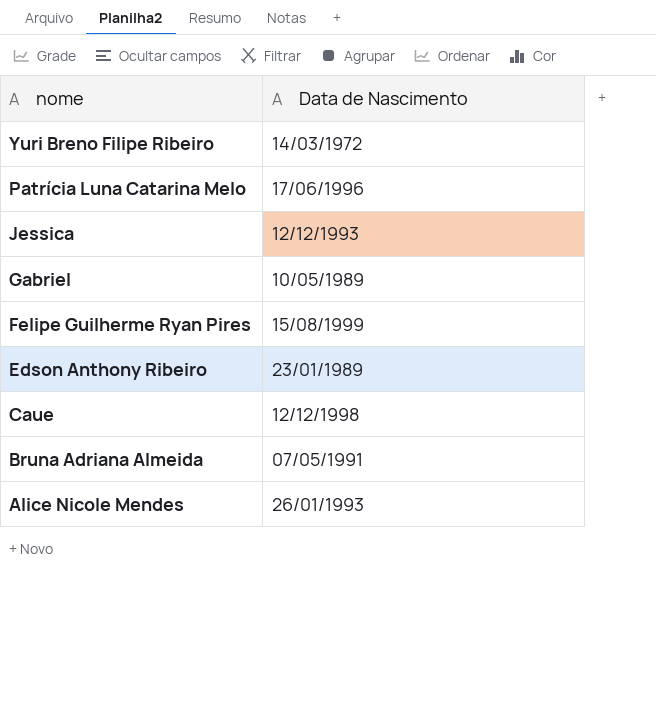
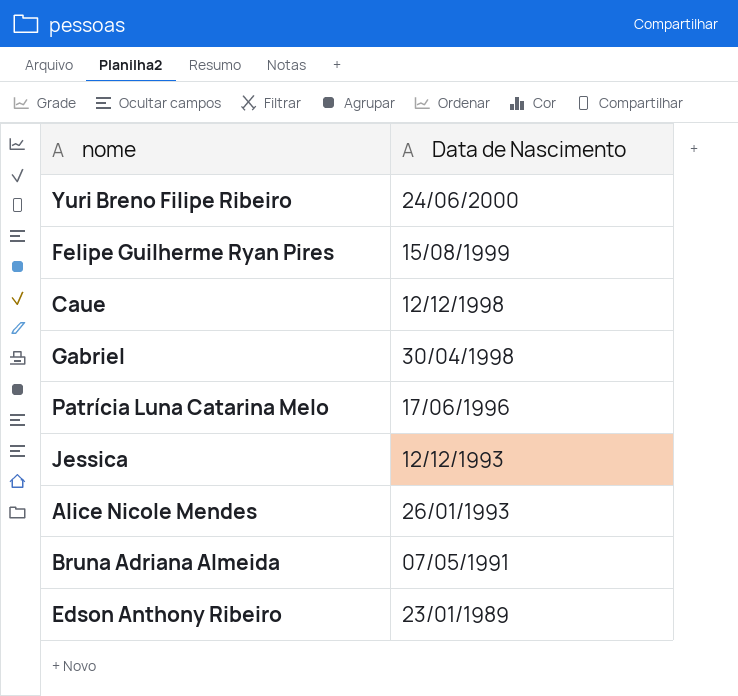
row order: nome descending -> Data de Nascimento descending
Yuri Breno Filipe Ribeiro | Data de Nascimento: 14/03/1972 -> 24/06/2000
Gabriel | Data de Nascimento: 10/05/1989 -> 30/04/1998

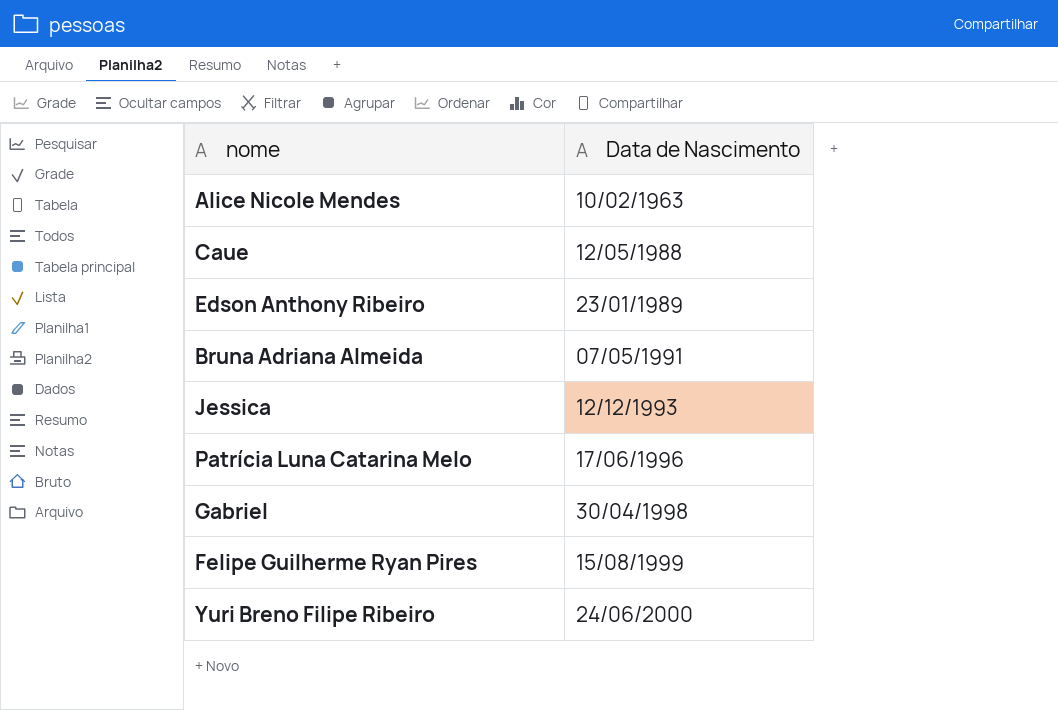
row order: Data de Nascimento descending -> Data de Nascimento ascending
Alice Nicole Mendes | Data de Nascimento: 26/01/1993 -> 10/02/1963
Caue | Data de Nascimento: 12/12/1998 -> 12/05/1988

